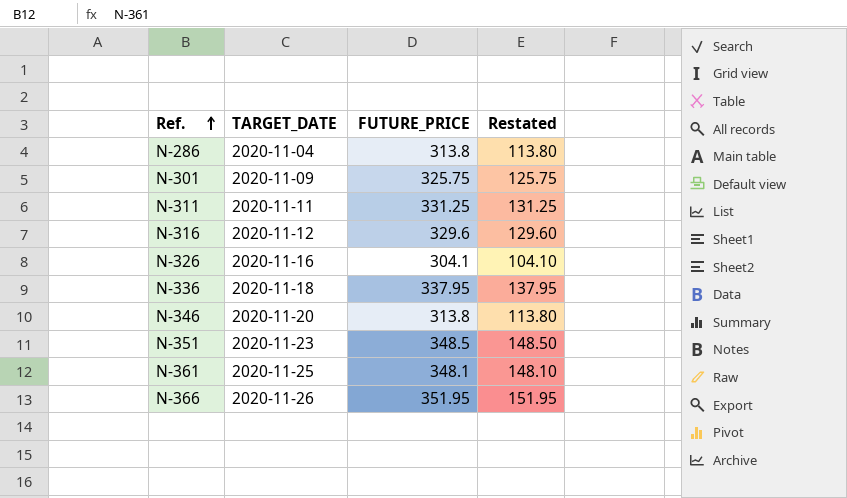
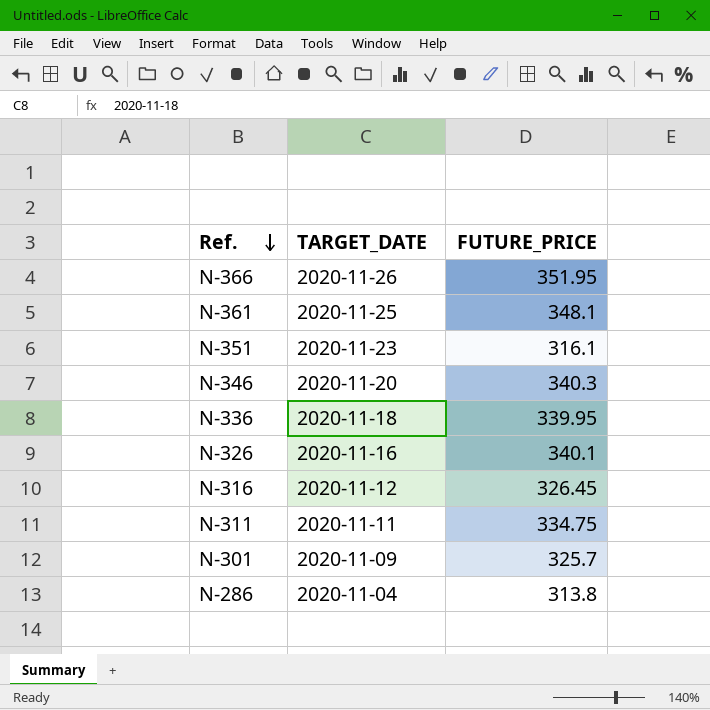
row order: Ref. ascending -> Ref. descending
column Restated | formula: [FUTURE_PRICE] - 200 -> none
N-351 | FUTURE_PRICE: 348.5 -> 316.1
N-346 | FUTURE_PRICE: 313.8 -> 340.3
N-336 | FUTURE_PRICE: 337.95 -> 339.95
N-326 | FUTURE_PRICE: 304.1 -> 340.1
N-316 | FUTURE_PRICE: 329.6 -> 326.45
N-311 | FUTURE_PRICE: 331.25 -> 334.75
N-301 | FUTURE_PRICE: 325.75 -> 325.7

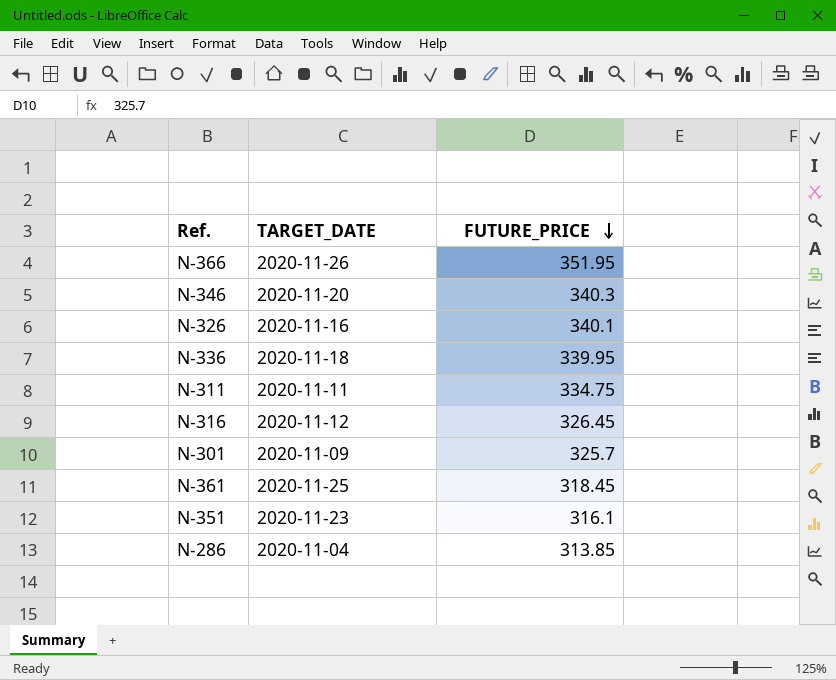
row order: Ref. descending -> FUTURE_PRICE descending
N-361 | FUTURE_PRICE: 348.1 -> 318.45
N-286 | FUTURE_PRICE: 313.8 -> 313.85

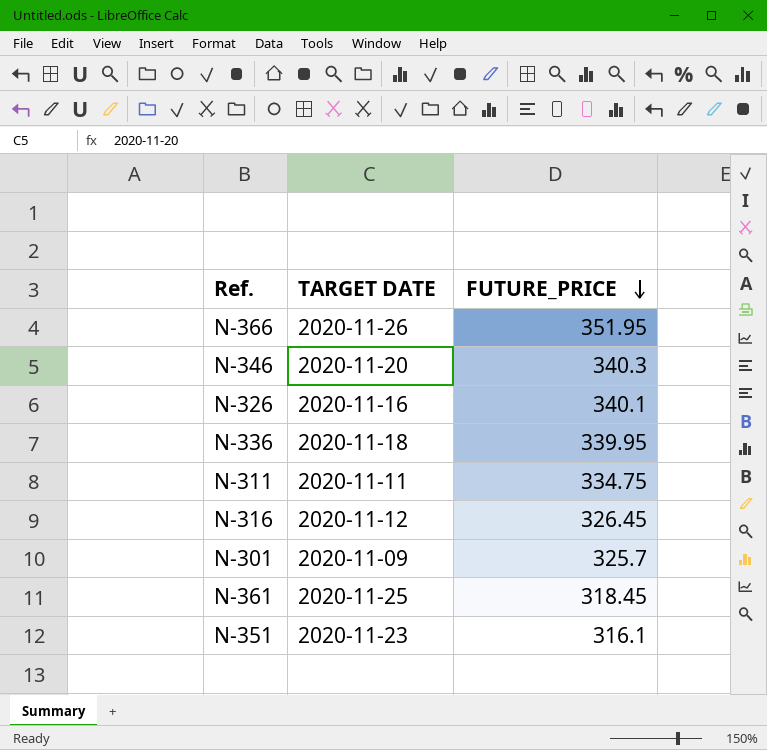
column name: TARGET_DATE -> TARGET DATE
row N-286: 2020-11-04 | 313.85 -> none

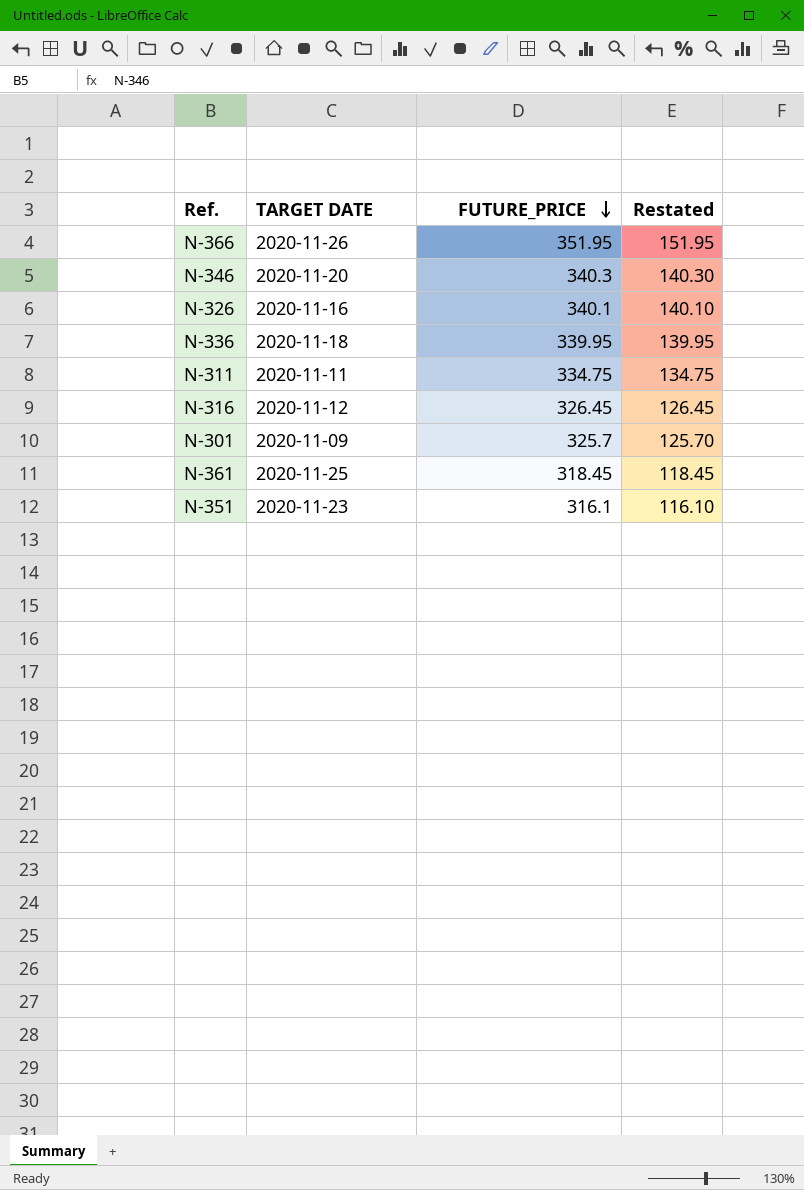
column Restated | formula: none -> [FUTURE_PRICE] - 200

